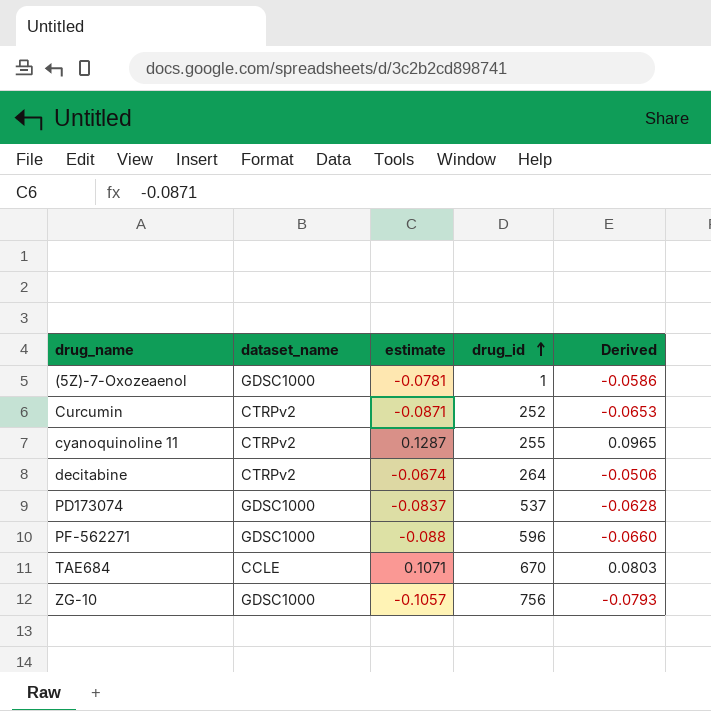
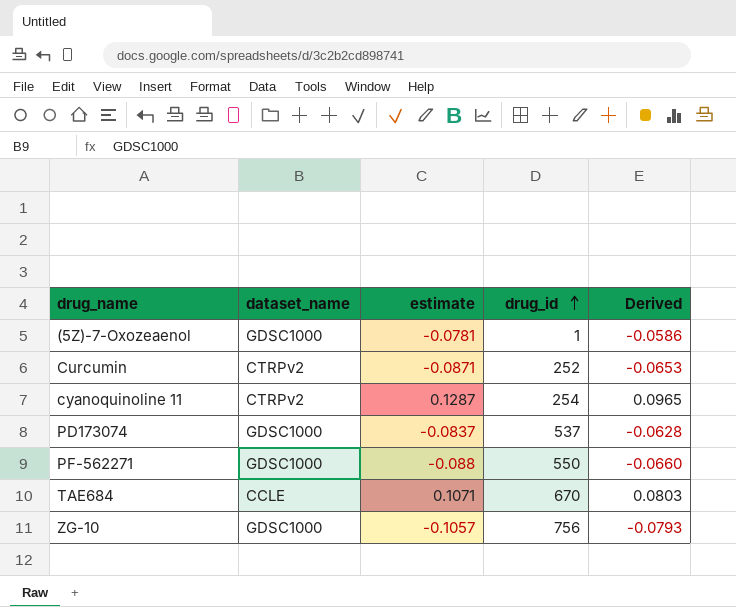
row decitabine: CTRPv2 | -0.0674 | 264 | -0.0506 -> none
cyanoquinoline 11 | drug_id: 255 -> 254
PF-562271 | drug_id: 596 -> 550

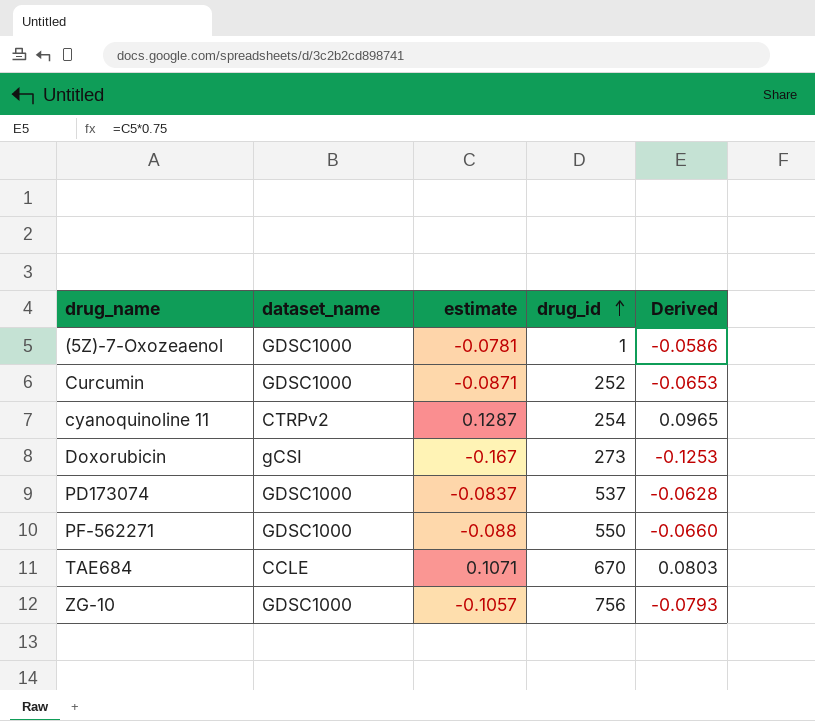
Curcumin | dataset_name: CTRPv2 -> GDSC1000
row Doxorubicin: none -> gCSI | -0.167 | 273 | -0.1253

